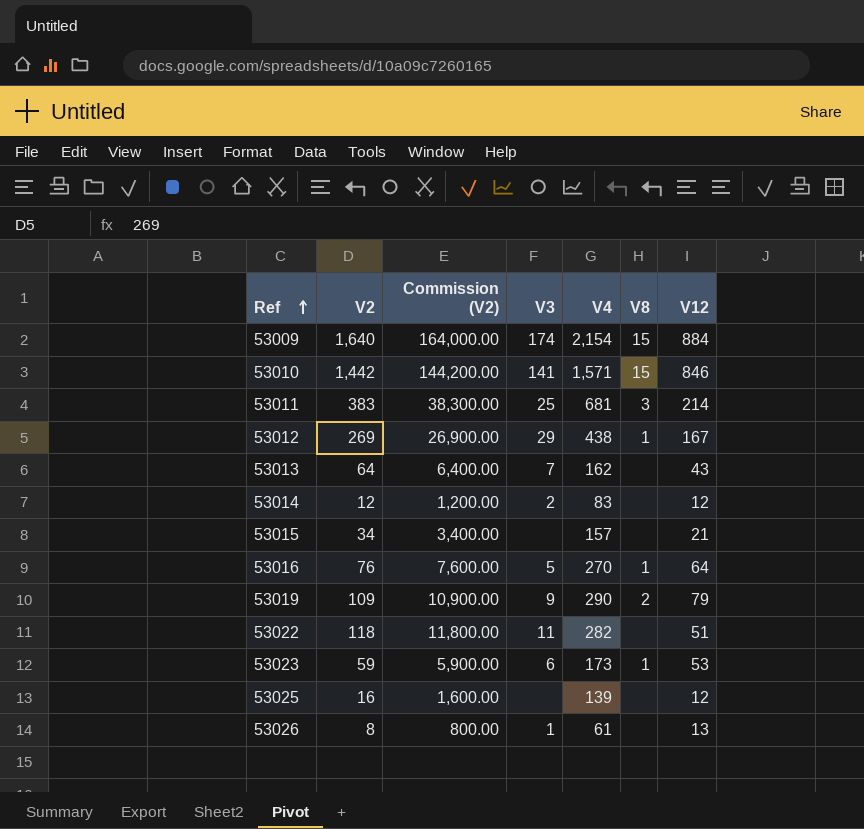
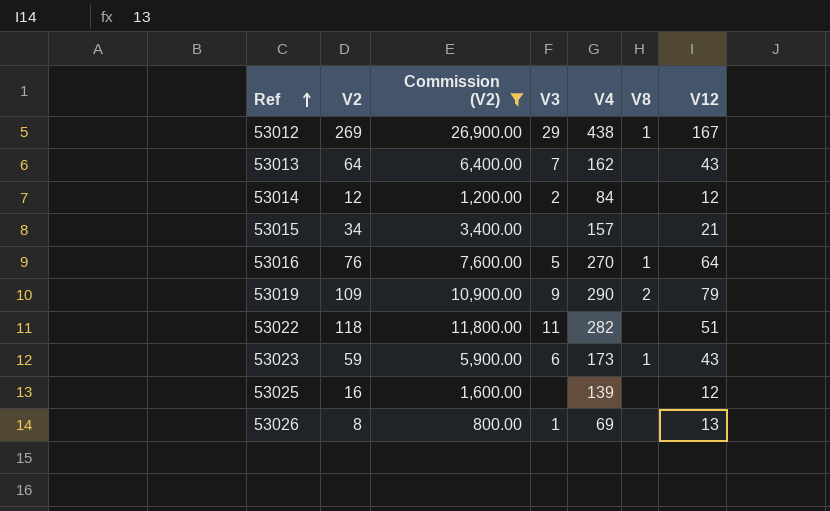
filter: none -> Commission (V2) <= 26,900.00
53014 | V4: 83 -> 84
53023 | V12: 53 -> 43
53026 | V4: 61 -> 69

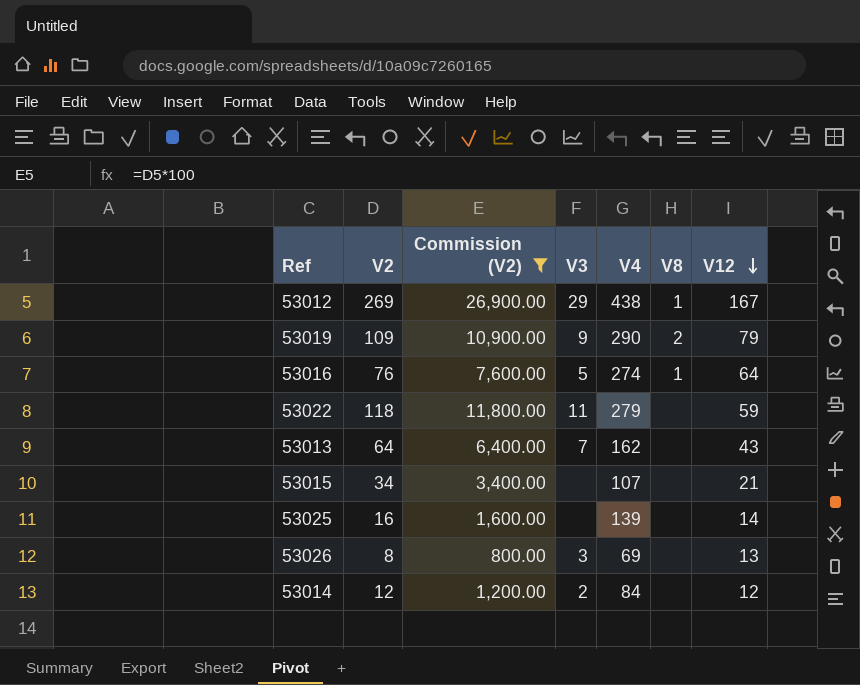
row order: Ref ascending -> V12 descending
row 53023: 59 | 5,900.00 | 6 | 173 | 1 | 43 -> none
53016 | V4: 270 -> 274
53022 | V4: 282 -> 279
53022 | V12: 51 -> 59
53015 | V4: 157 -> 107
53025 | V12: 12 -> 14
53026 | V3: 1 -> 3

